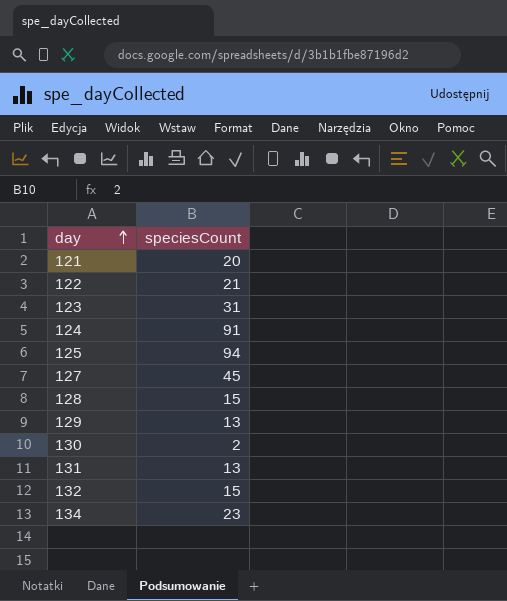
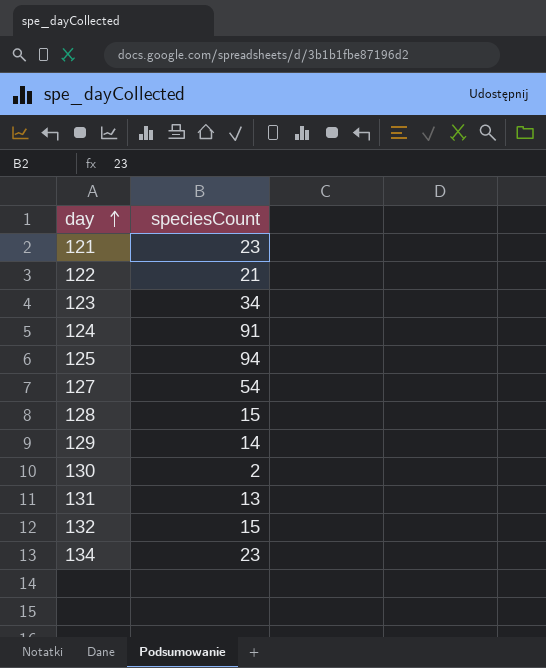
121 | speciesCount: 20 -> 23
123 | speciesCount: 31 -> 34
127 | speciesCount: 45 -> 54
129 | speciesCount: 13 -> 14

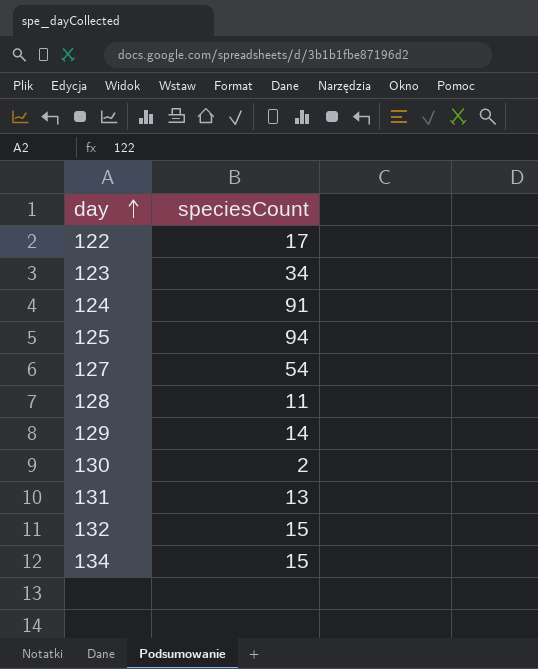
row 121: 23 -> none
122 | speciesCount: 21 -> 17
128 | speciesCount: 15 -> 11
134 | speciesCount: 23 -> 15

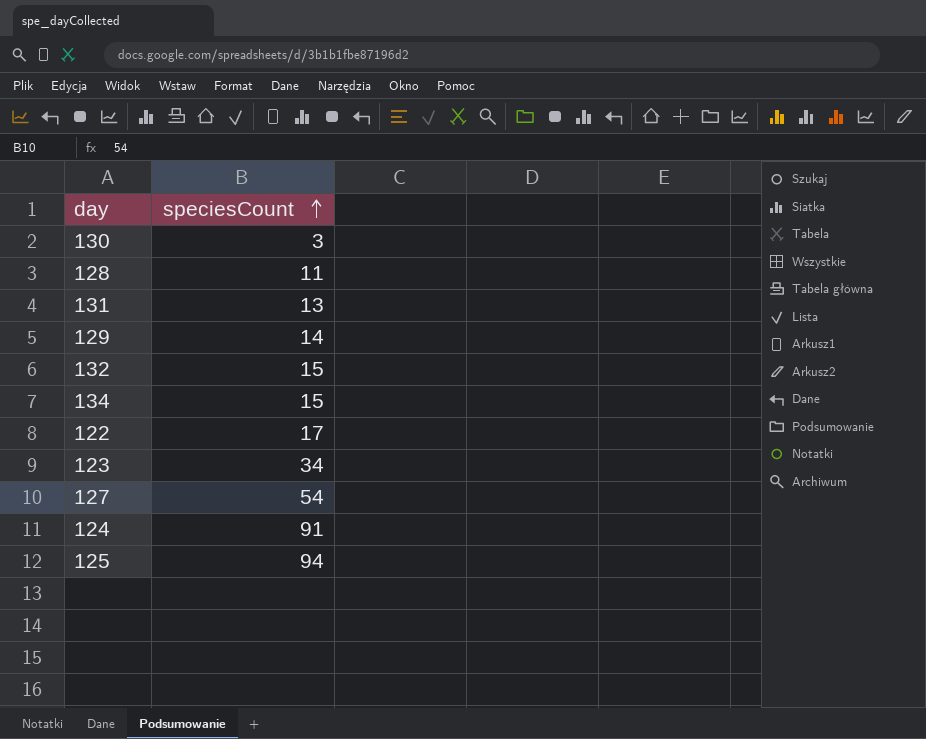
row order: day ascending -> speciesCount ascending
130 | speciesCount: 2 -> 3

